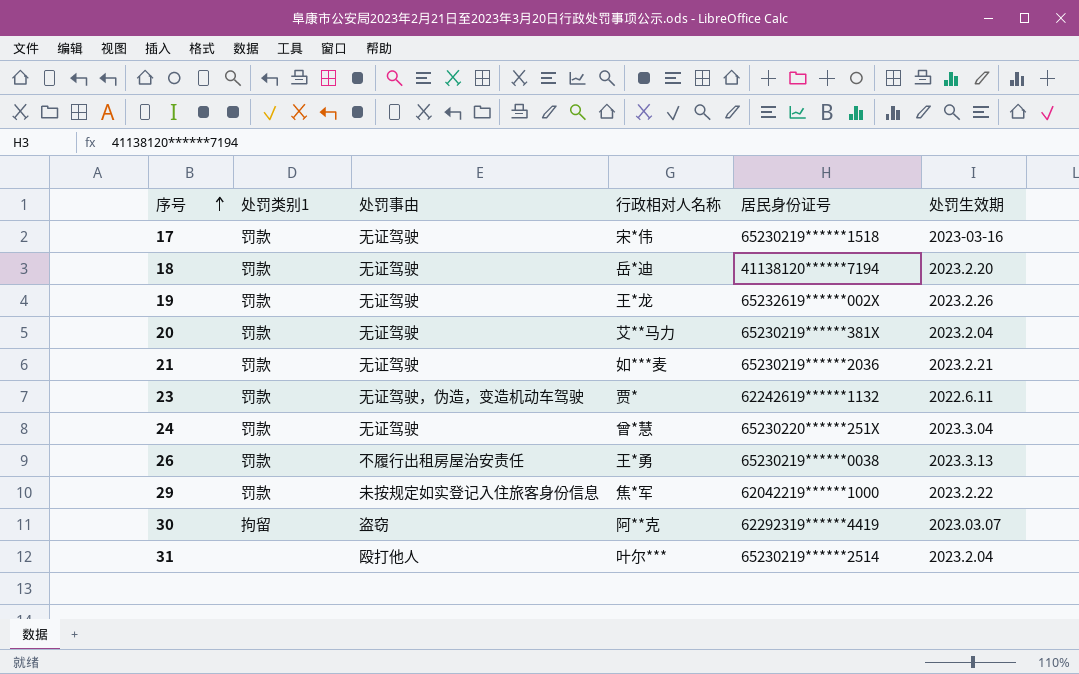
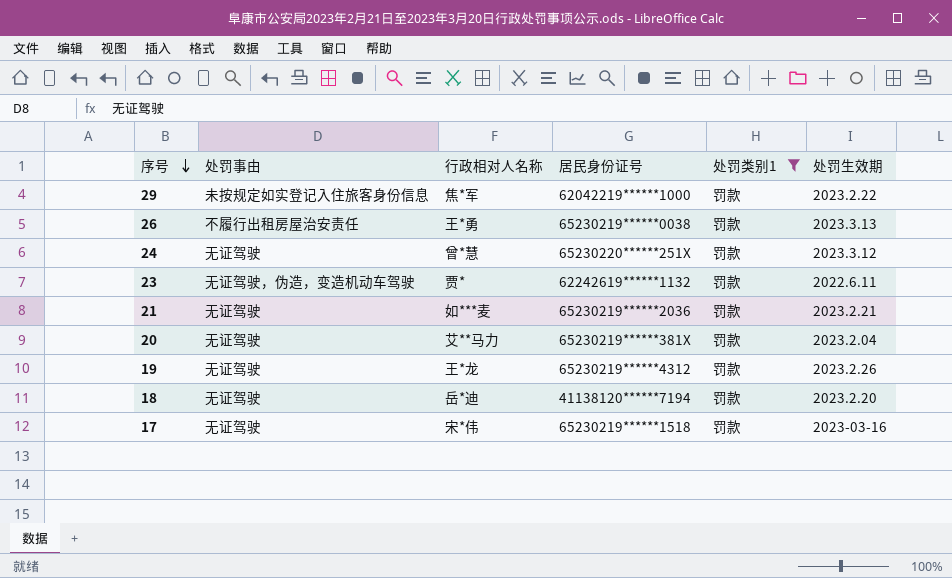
filter: none -> 处罚类别1 = 罚款
row order: 序号 ascending -> 序号 descending
column 处罚类别1 | position: 2 -> 5
24 | 处罚生效期: 2023.3.04 -> 2023.3.12
19 | 居民身份证号: 65232619******002X -> 65230219******4312

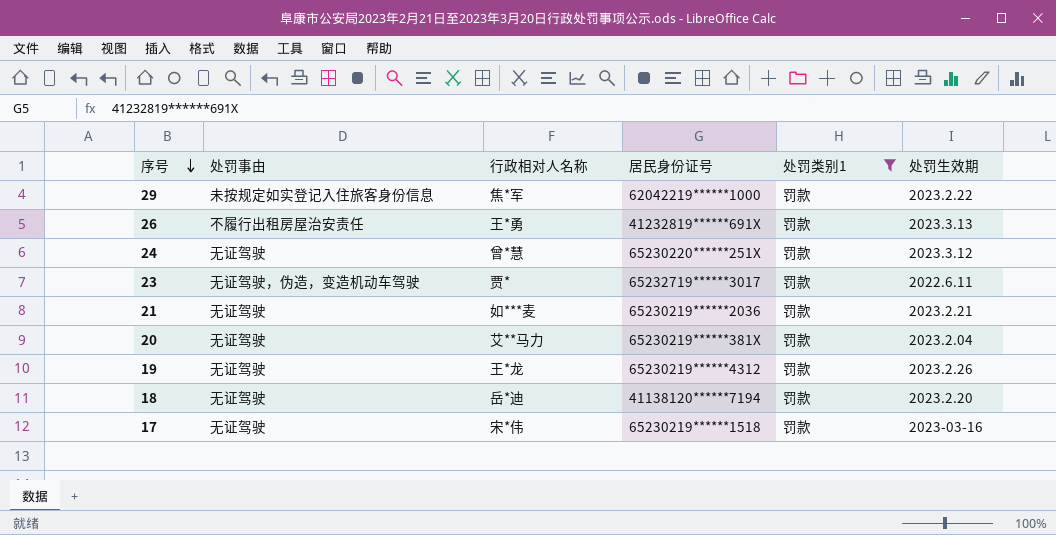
26 | 居民身份证号: 65230219******0038 -> 41232819******691X
23 | 居民身份证号: 62242619******1132 -> 65232719******3017

